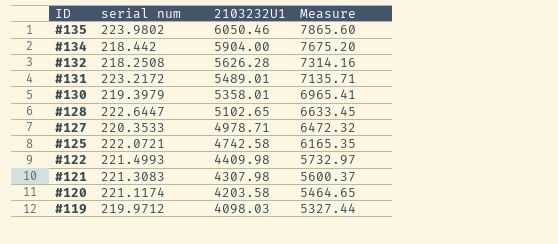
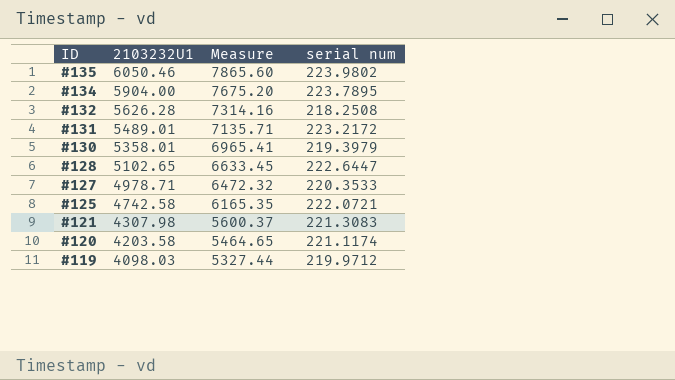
column serial num | position: 2 -> 4
row #122: 221.4993 | 4409.98 | 5732.97 -> none
#134 | serial num: 218.442 -> 223.7895

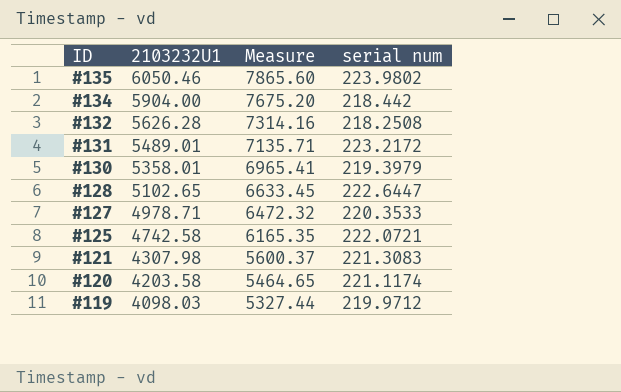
#134 | serial num: 223.7895 -> 218.442

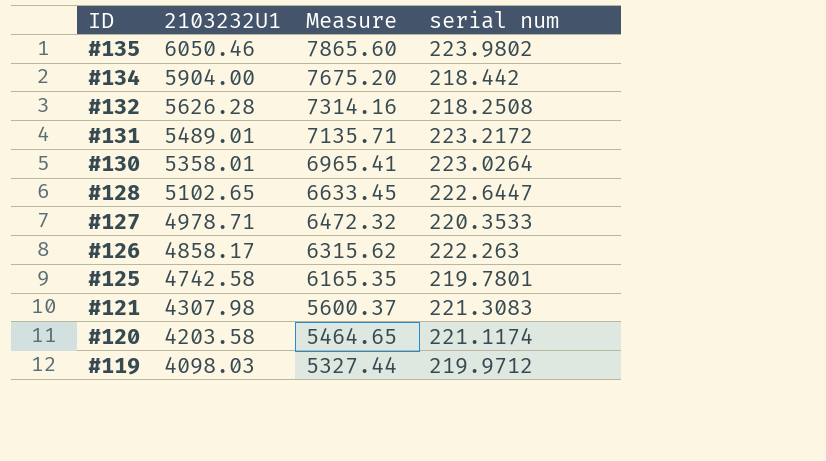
#130 | serial num: 219.3979 -> 223.0264
row #126: none -> 4858.17 | 6315.62 | 222.263
#125 | serial num: 222.0721 -> 219.7801

